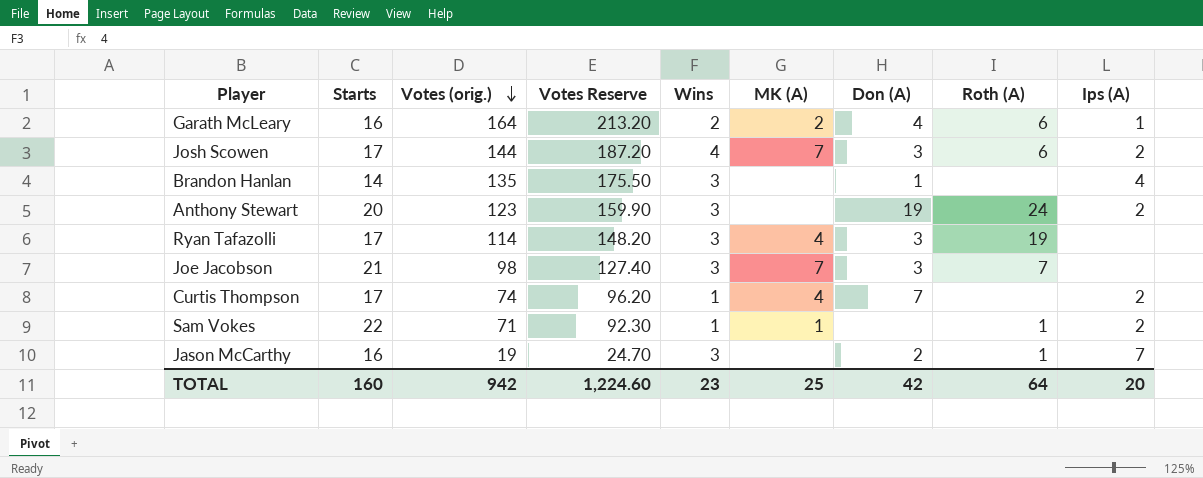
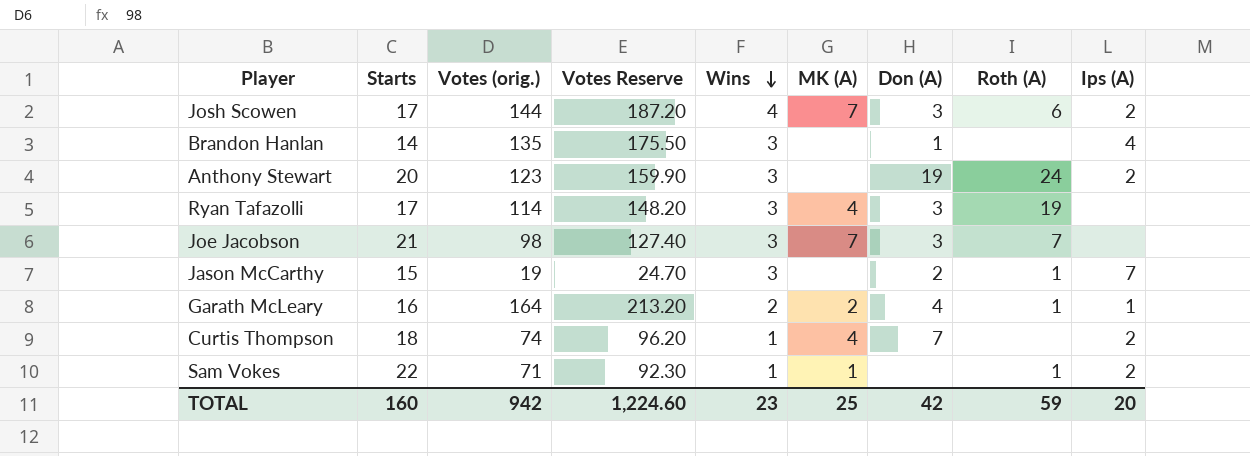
row order: Votes (orig.) descending -> Wins descending
Jason McCarthy | Starts: 16 -> 15
Garath McLeary | Roth (A): 6 -> 1
Curtis Thompson | Starts: 17 -> 18
TOTAL | Roth (A): 64 -> 59

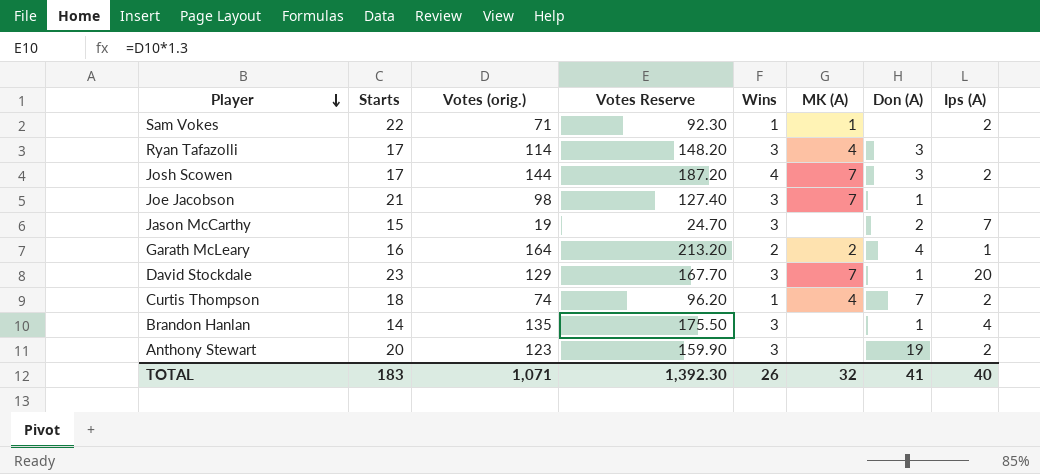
row order: Wins descending -> Player descending
column Roth (A) | position: 8 -> none
Joe Jacobson | Don (A): 3 -> 1
row David Stockdale: none -> 23 | 129 | 167.70 | 3 | 7 | 1 | 20
TOTAL | Starts: 160 -> 183
TOTAL | Votes (orig.): 942 -> 1,071
TOTAL | Votes Reserve: 1,224.60 -> 1,392.30
TOTAL | Wins: 23 -> 26
TOTAL | MK (A): 25 -> 32
TOTAL | Don (A): 42 -> 41
TOTAL | Ips (A): 20 -> 40

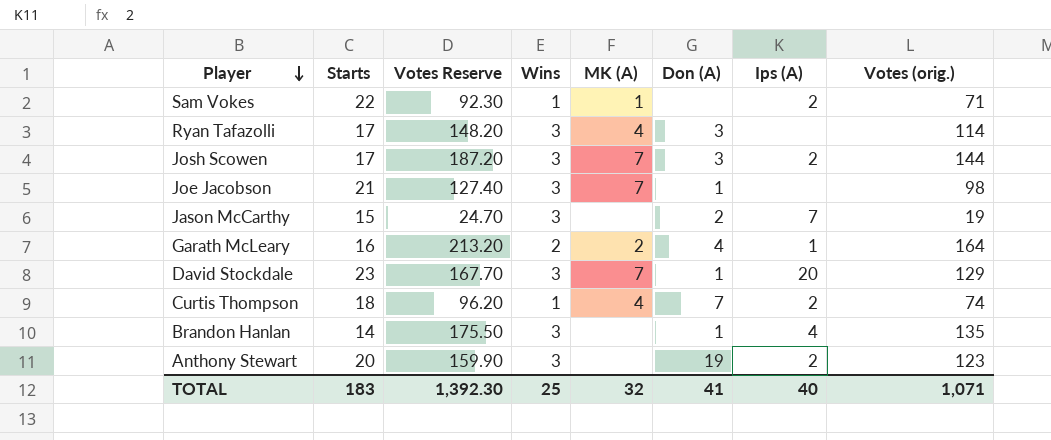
column Votes (orig.) | position: 3 -> 8
Josh Scowen | Wins: 4 -> 3
TOTAL | Wins: 26 -> 25

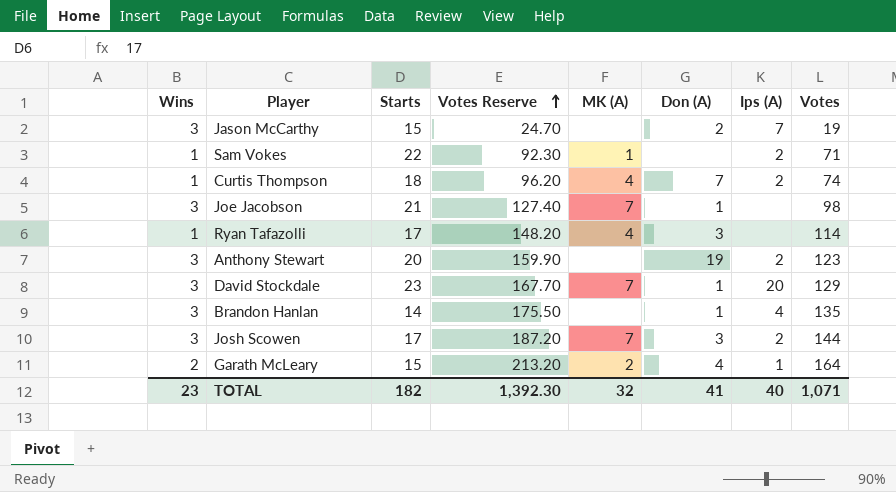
row order: Player descending -> Votes Reserve ascending
column Wins | position: 4 -> 1
column name: Votes (orig.) -> Votes
Ryan Tafazolli | Wins: 3 -> 1
Garath McLeary | Starts: 16 -> 15
TOTAL | Wins: 25 -> 23
TOTAL | Starts: 183 -> 182

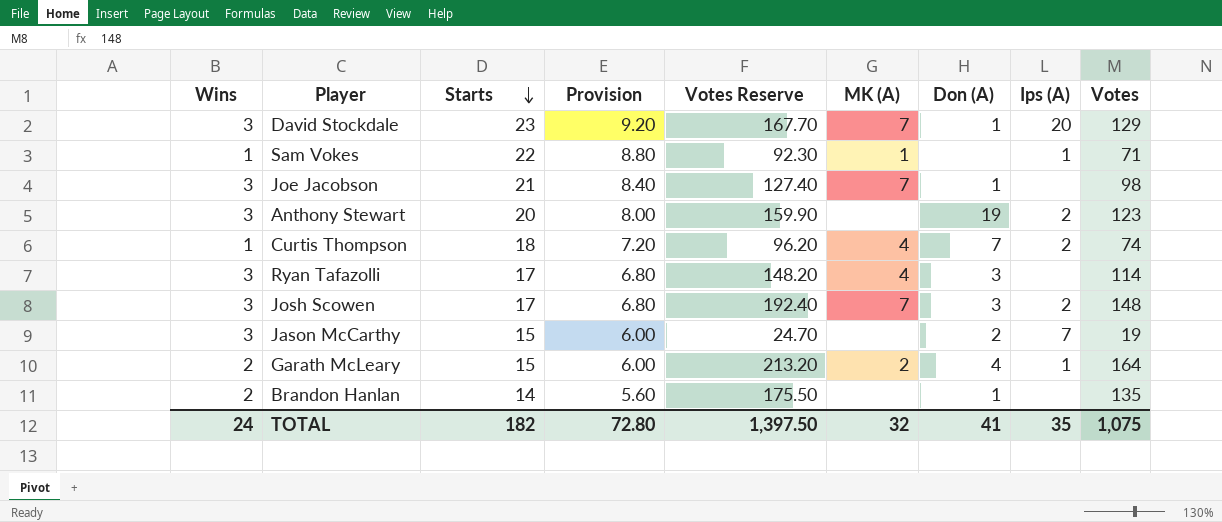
row order: Votes Reserve ascending -> Starts descending
column Provision | formula: none -> [Starts] * 0.4
Sam Vokes | Ips (A): 2 -> 1
Ryan Tafazolli | Wins: 1 -> 3
Josh Scowen | Votes Reserve: 187.20 -> 192.40
Josh Scowen | Votes: 144 -> 148
Brandon Hanlan | Wins: 3 -> 2
Brandon Hanlan | Ips (A): 4 -> none
TOTAL | Wins: 23 -> 24
TOTAL | Votes Reserve: 1,392.30 -> 1,397.50
TOTAL | Ips (A): 40 -> 35
TOTAL | Votes: 1,071 -> 1,075

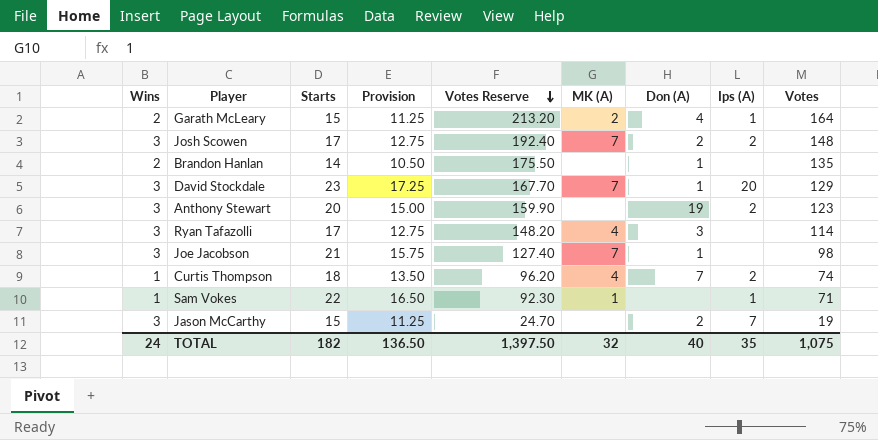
row order: Starts descending -> Votes Reserve descending
column Provision | formula: [Starts] * 0.4 -> [Starts] * 0.75
Josh Scowen | Don (A): 3 -> 2
TOTAL | Provision: 72.80 -> 136.50
TOTAL | Don (A): 41 -> 40

